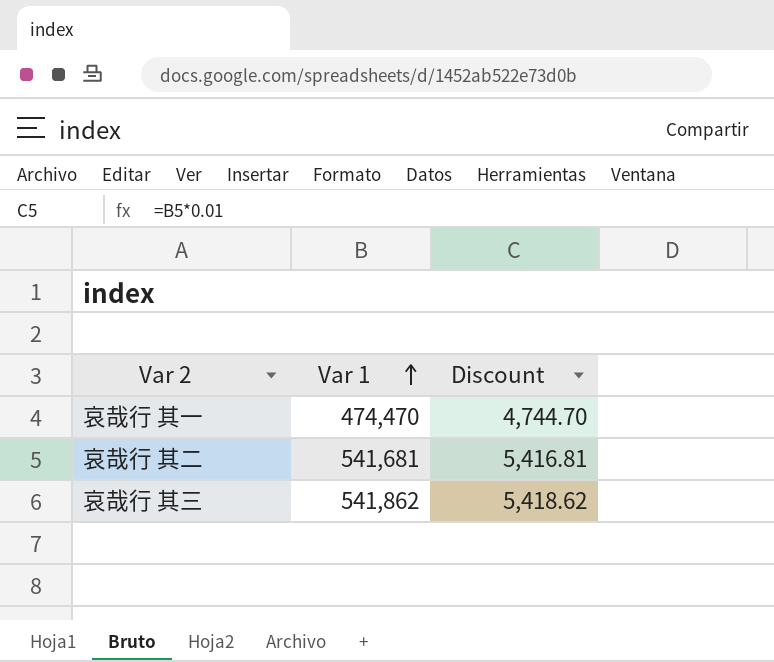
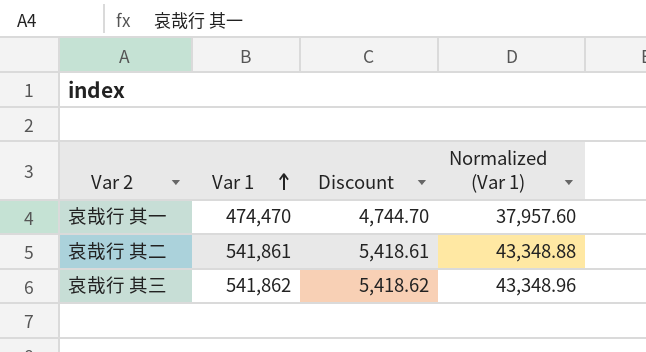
column Normalized (Var 1) | formula: none -> [Var 1] * 0.08
哀哉行 其二 | Var 1: 541,681 -> 541,861
哀哉行 其二 | Discount: 5,416.81 -> 5,418.61

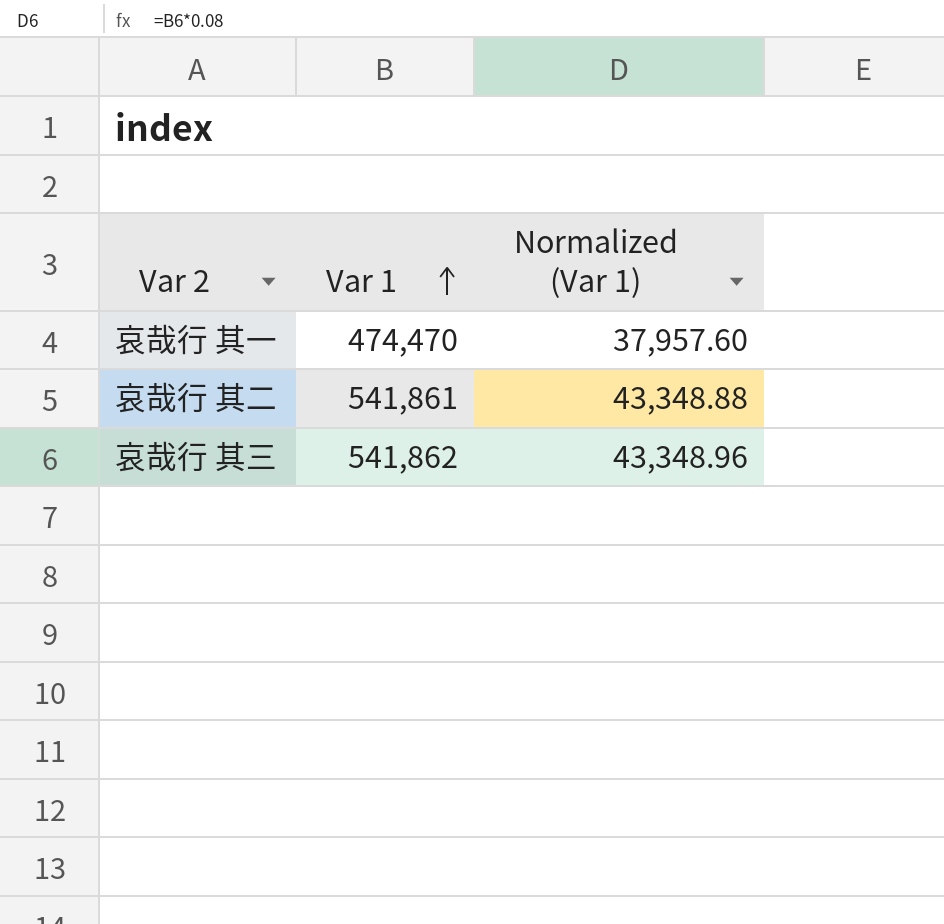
column Discount | formula: [Var 1] * 0.01 -> none

